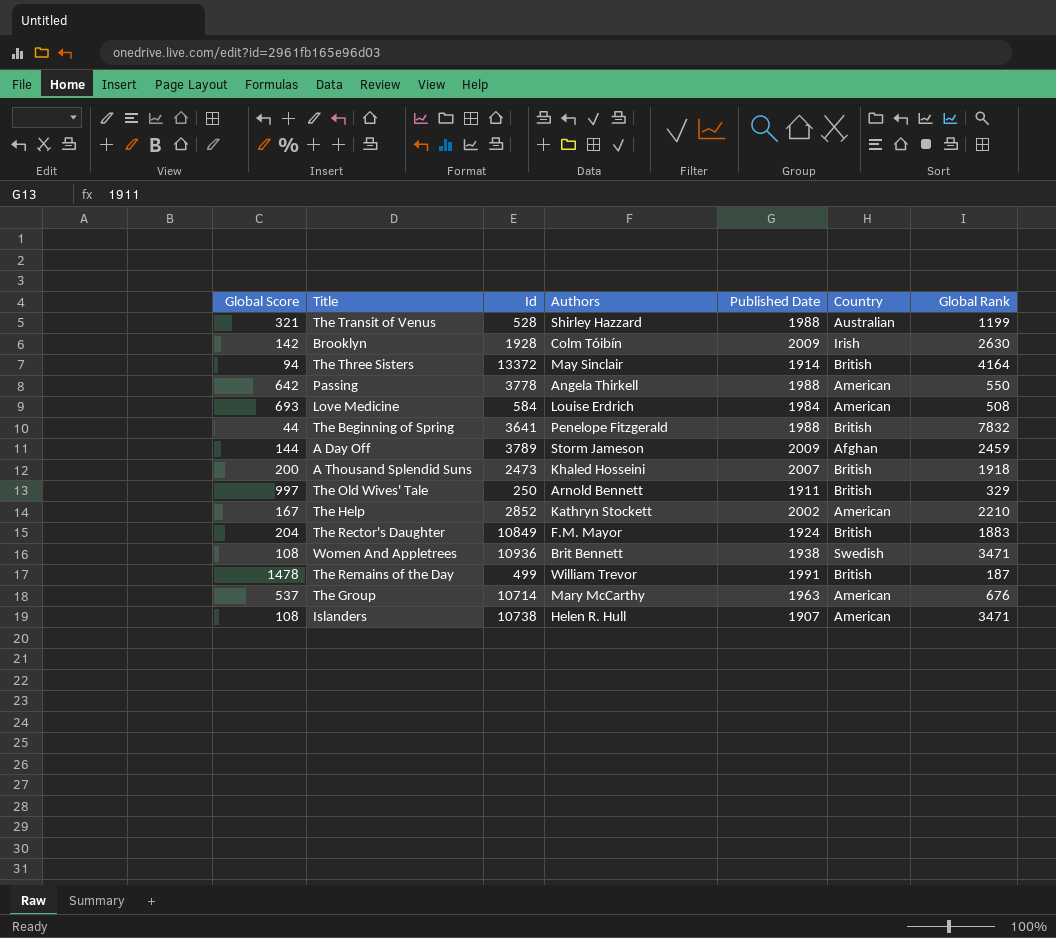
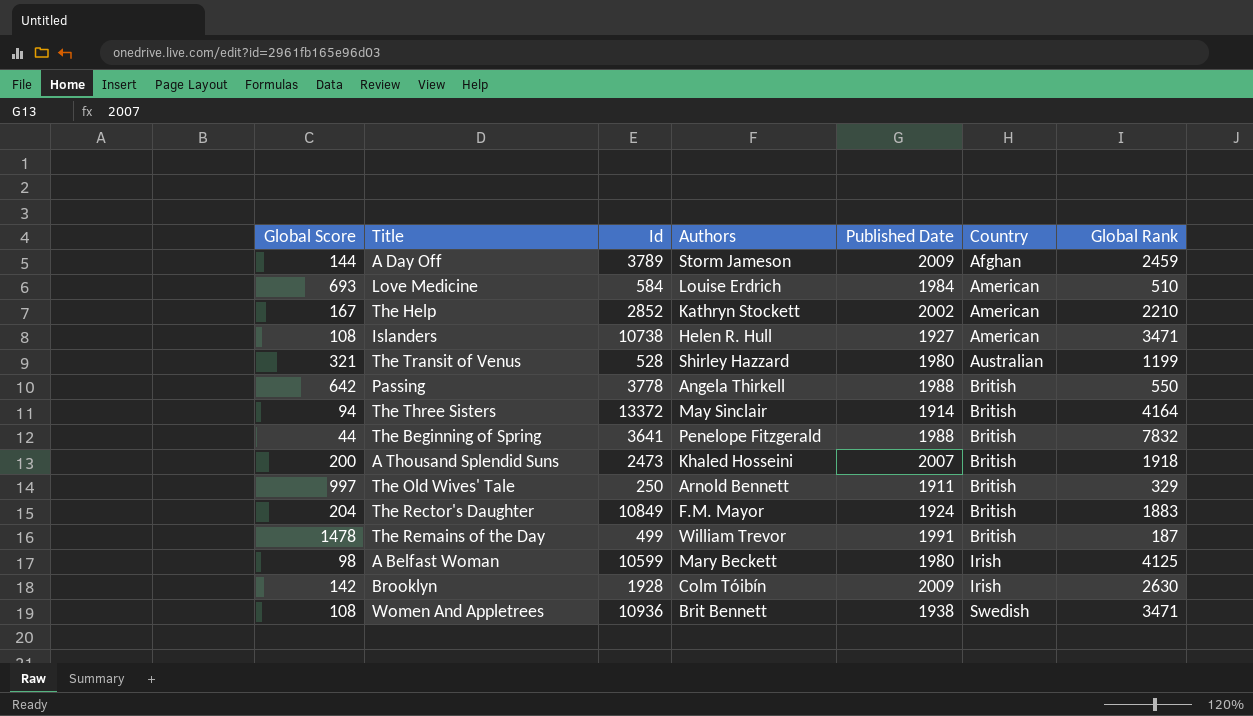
row order: none -> Country ascending
row The Group: 537 | 10714 | Mary McCarthy | 1963 | American | 676 -> none
Love Medicine | Global Rank: 508 -> 510
Islanders | Published Date: 1907 -> 1927
The Transit of Venus | Published Date: 1988 -> 1980
Passing | Country: American -> British
row A Belfast Woman: none -> 98 | 10599 | Mary Beckett | 1980 | Irish | 4125

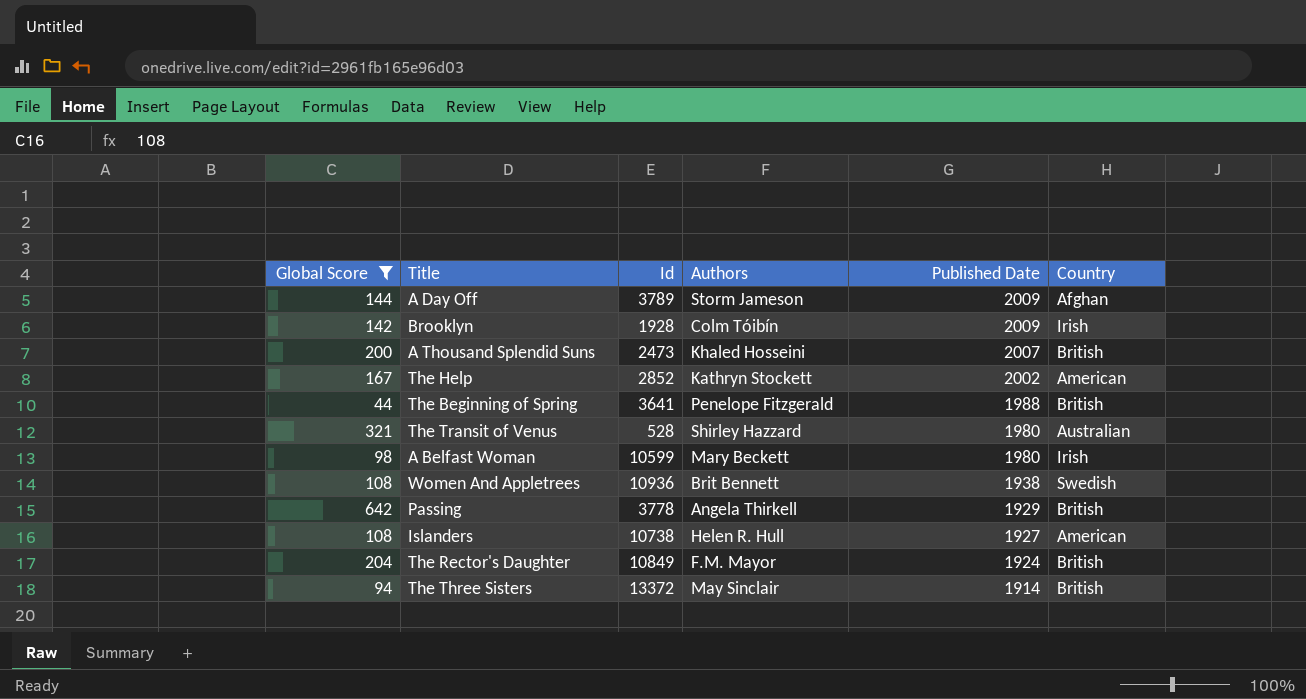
filter: none -> Global Score <= 642
row order: Country ascending -> Published Date descending
column Global Rank | position: 7 -> none
Passing | Published Date: 1988 -> 1929

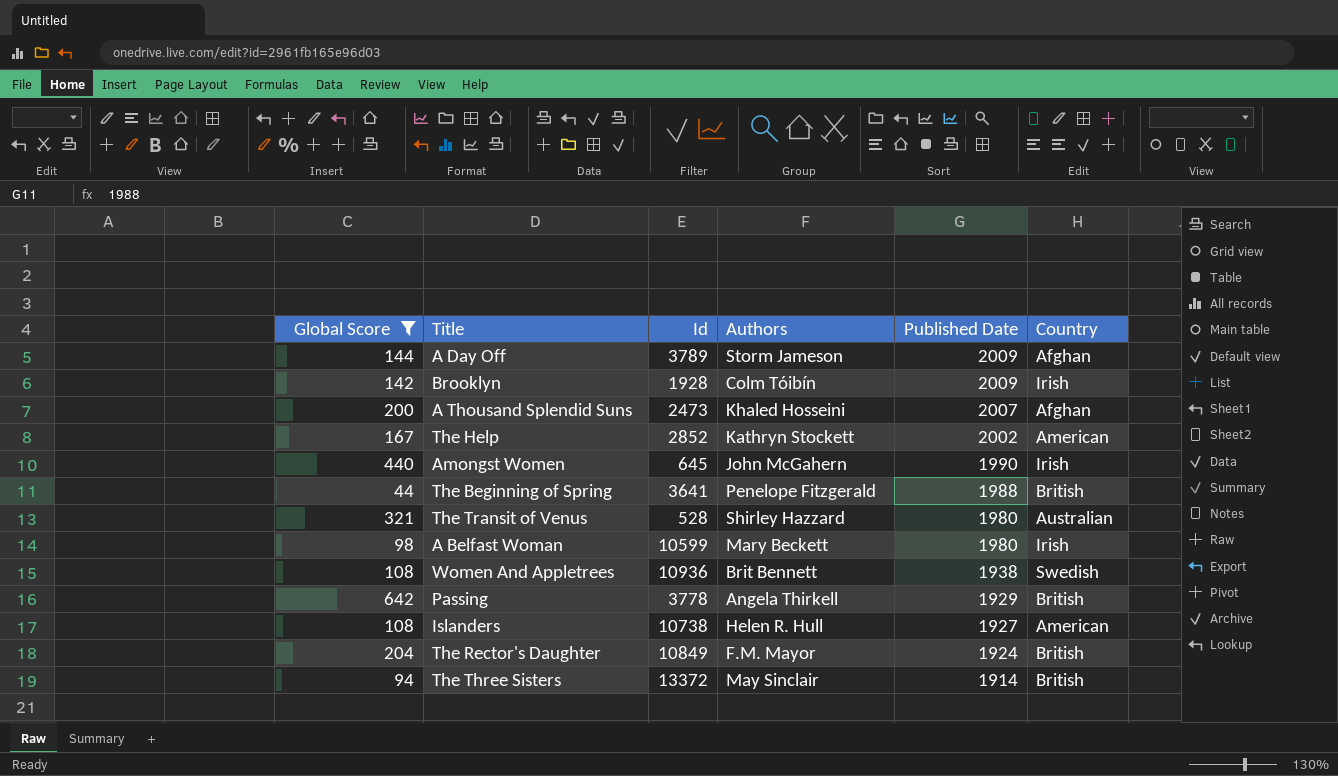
A Thousand Splendid Suns | Country: British -> Afghan
row Amongst Women: none -> 440 | 645 | John McGahern | 1990 | Irish

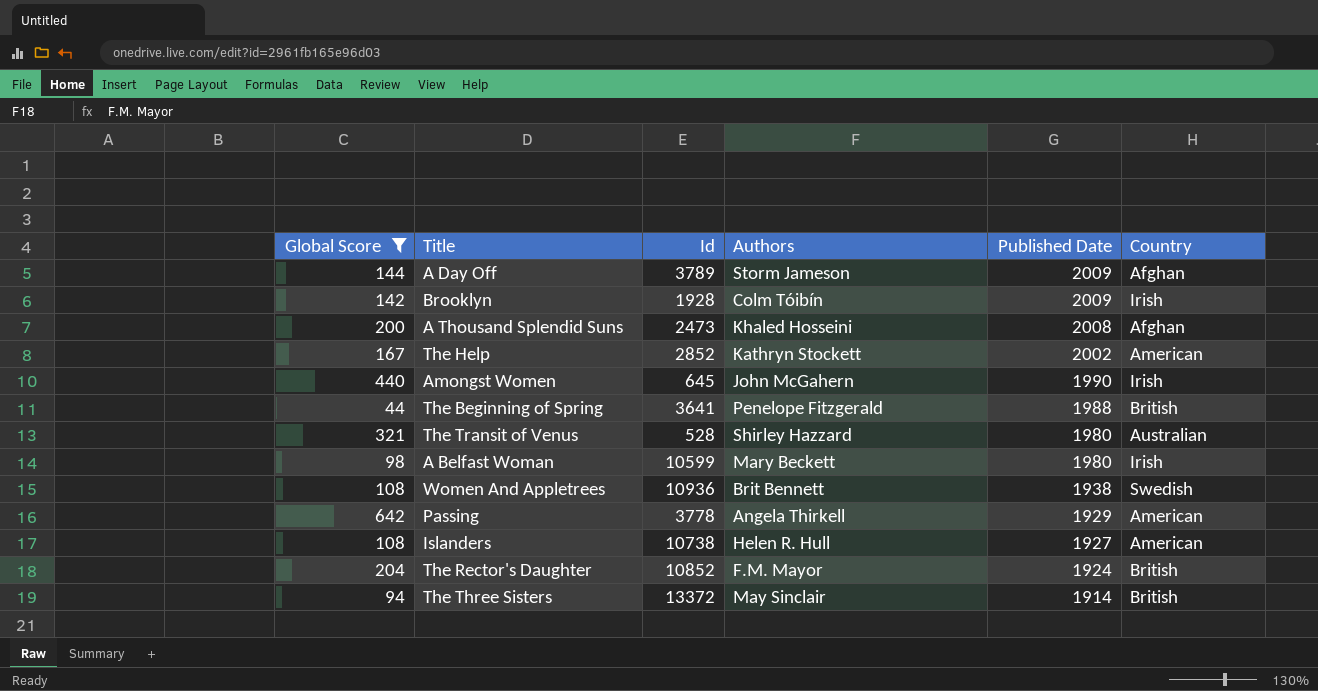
A Thousand Splendid Suns | Published Date: 2007 -> 2008
Passing | Country: British -> American
The Rector's Daughter | Id: 10849 -> 10852

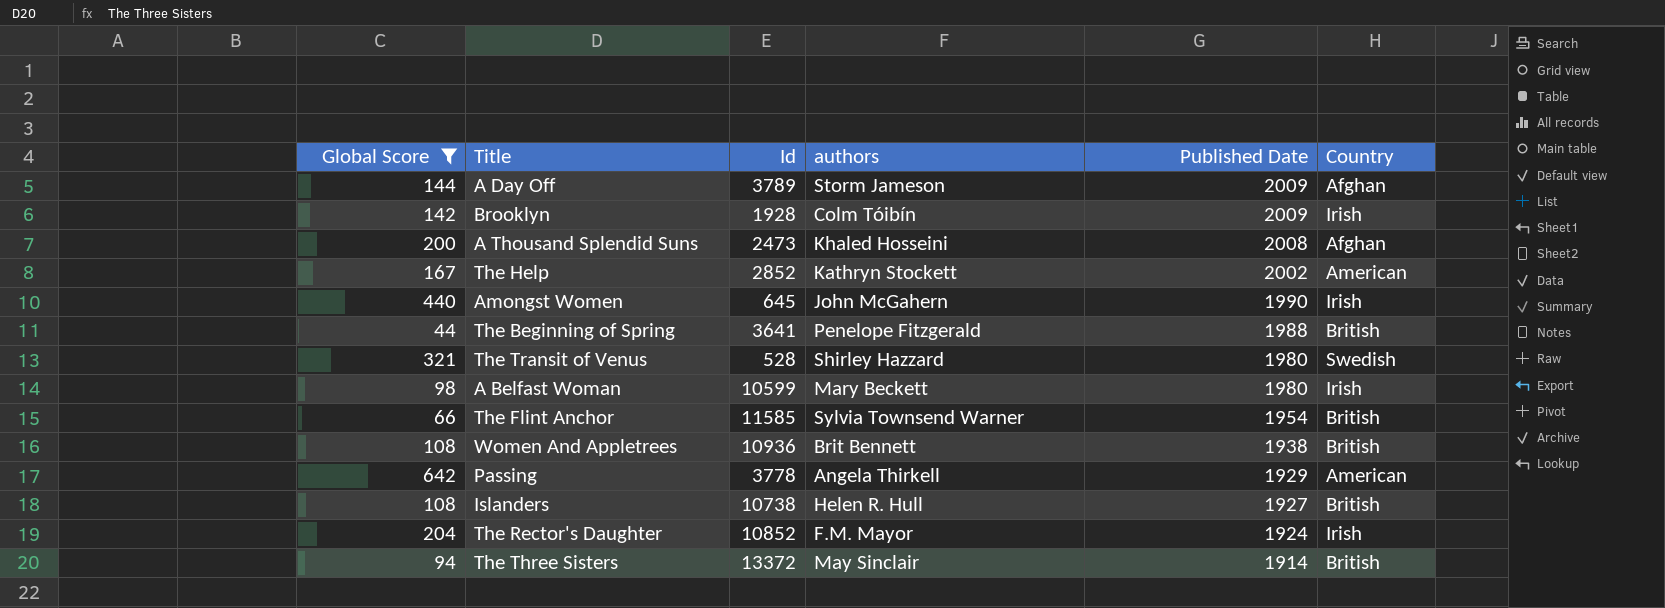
column name: Authors -> authors
The Transit of Venus | Country: Australian -> Swedish
row The Flint Anchor: none -> 66 | 11585 | Sylvia Townsend Warner | 1954 | British
Women And Appletrees | Country: Swedish -> British
Islanders | Country: American -> British
The Rector's Daughter | Country: British -> Irish

